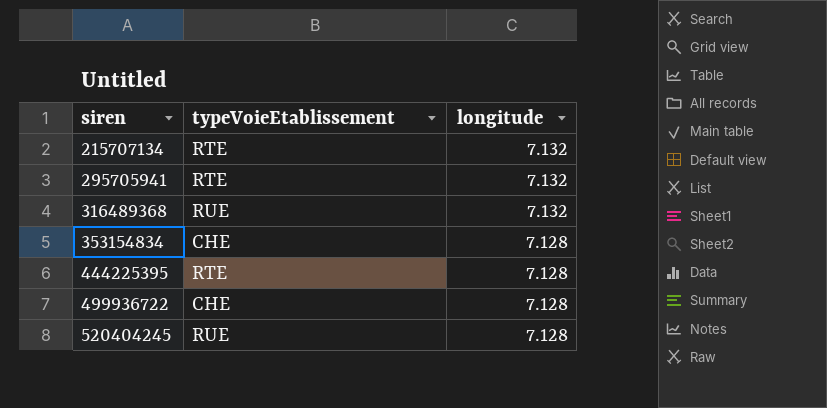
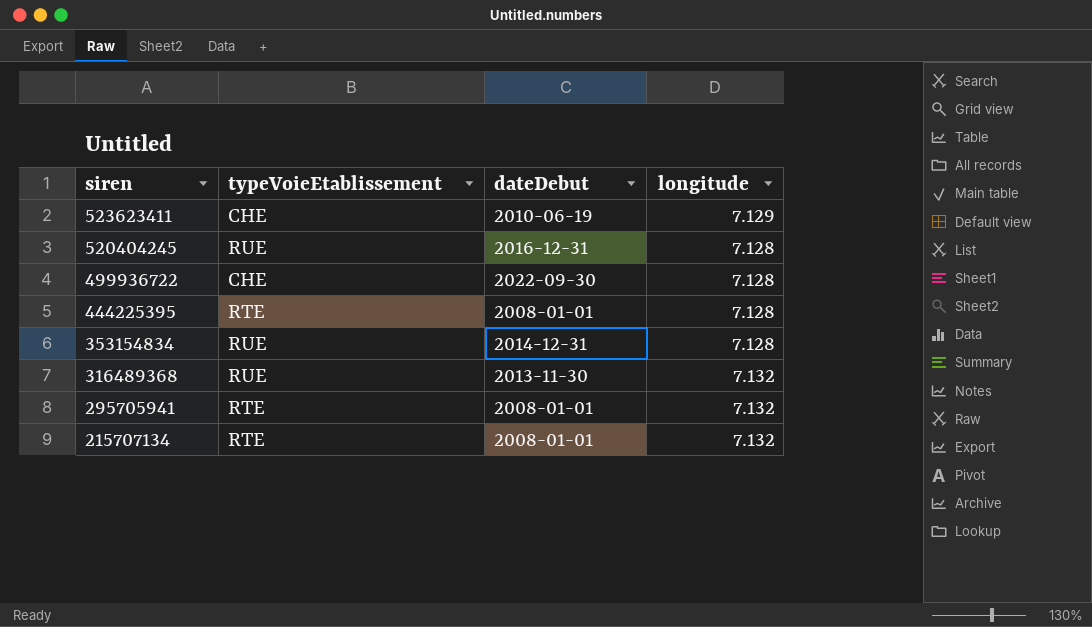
row order: siren ascending -> siren descending
column dateDebut | position: none -> 3
row 523623411: none -> CHE | 2010-06-19 | 7.129
353154834 | typeVoieEtablissement: CHE -> RUE

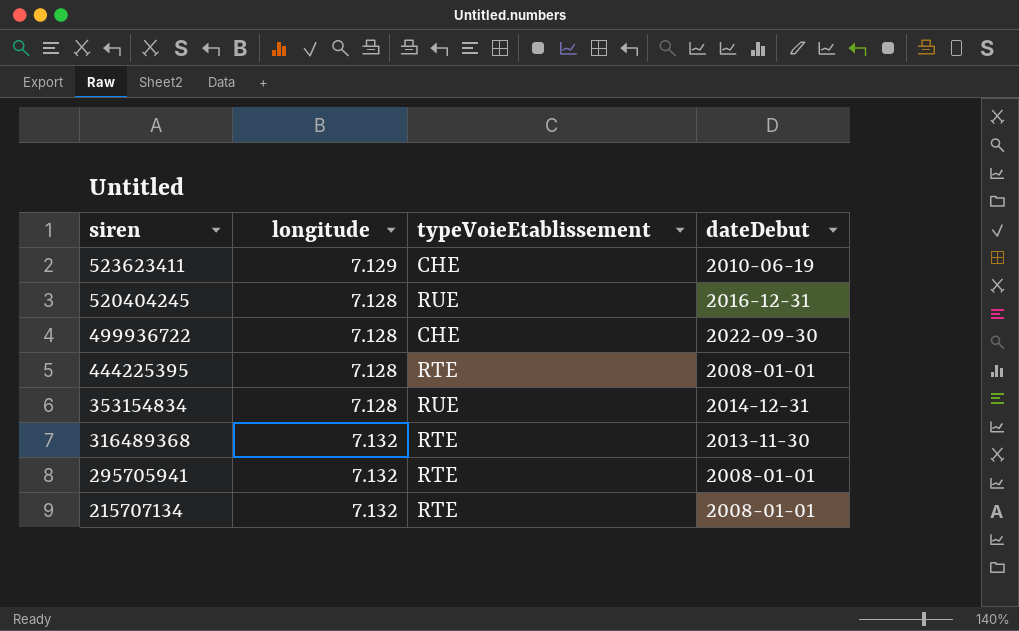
column longitude | position: 4 -> 2
316489368 | typeVoieEtablissement: RUE -> RTE

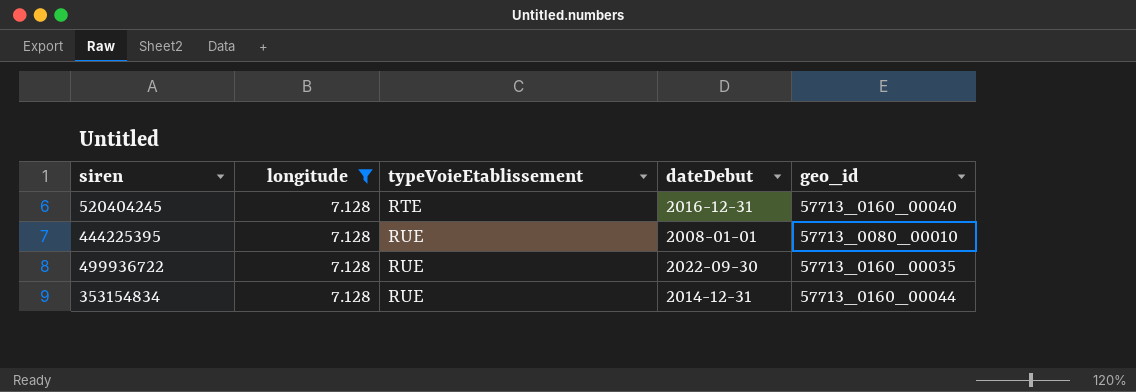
filter: none -> longitude = 7.128
row order: siren descending -> typeVoieEtablissement ascending
column geo_id | position: none -> 5
520404245 | typeVoieEtablissement: RUE -> RTE
444225395 | typeVoieEtablissement: RTE -> RUE
499936722 | typeVoieEtablissement: CHE -> RUE

